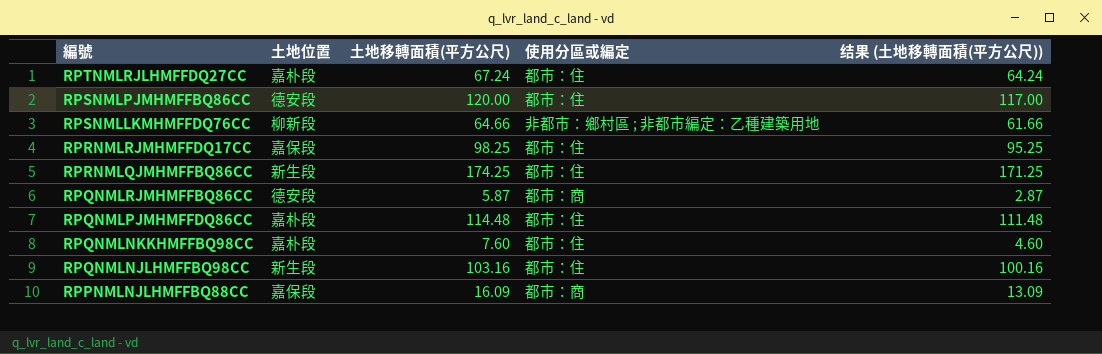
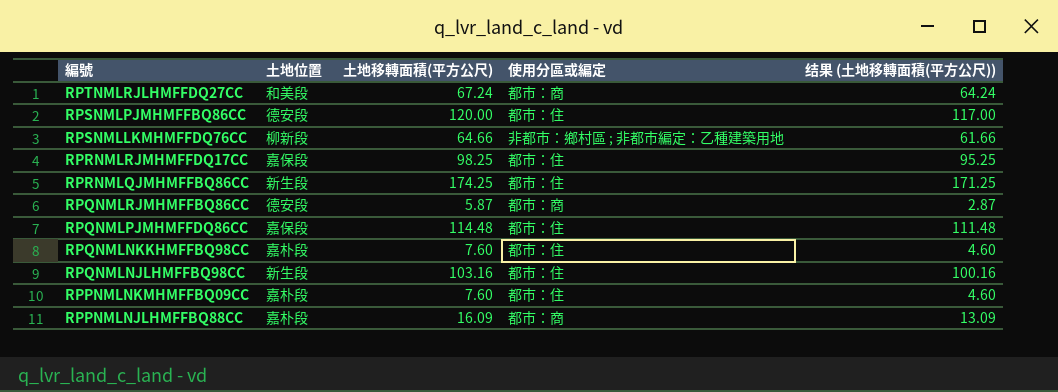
RPTNMLRJLHMFFDQ27CC | 土地位置: 嘉朴段 -> 和美段
RPTNMLRJLHMFFDQ27CC | 使用分區或編定: 都市：住 -> 都市：商
RPQNMLPJMHMFFDQ86CC | 土地位置: 嘉朴段 -> 嘉保段
row RPPNMLNKMHMFFBQ09CC: none -> 嘉朴段 | 7.60 | 都市：住 | 4.60
RPPNMLNJLHMFFBQ88CC | 土地位置: 嘉保段 -> 嘉朴段

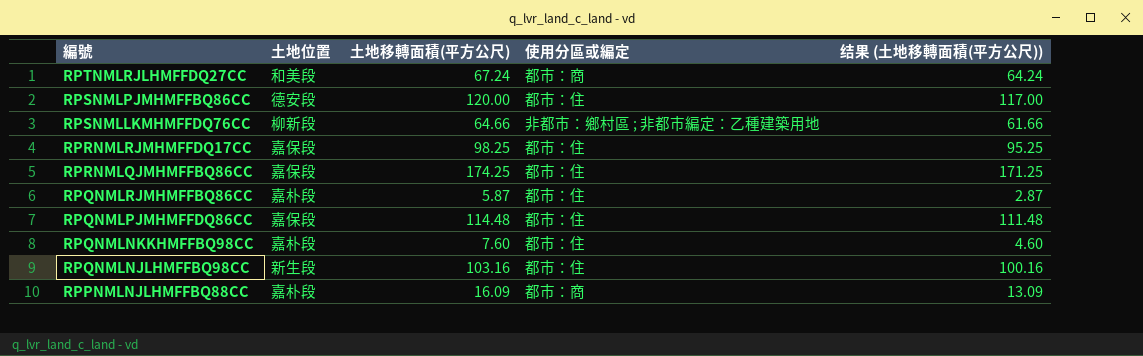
row RPPNMLNKMHMFFBQ09CC: 嘉朴段 | 7.60 | 都市：住 | 4.60 -> none
RPRNMLQJMHMFFBQ86CC | 土地位置: 新生段 -> 嘉保段
RPQNMLRJMHMFFBQ86CC | 土地位置: 德安段 -> 嘉朴段
RPQNMLRJMHMFFBQ86CC | 使用分區或編定: 都市：商 -> 都市：住

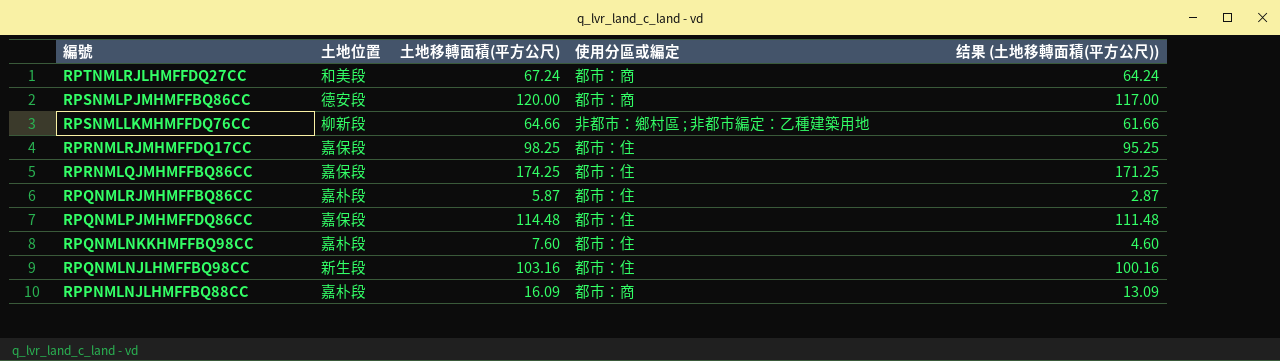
RPSNMLPJMHMFFBQ86CC | 使用分區或編定: 都市：住 -> 都市：商

